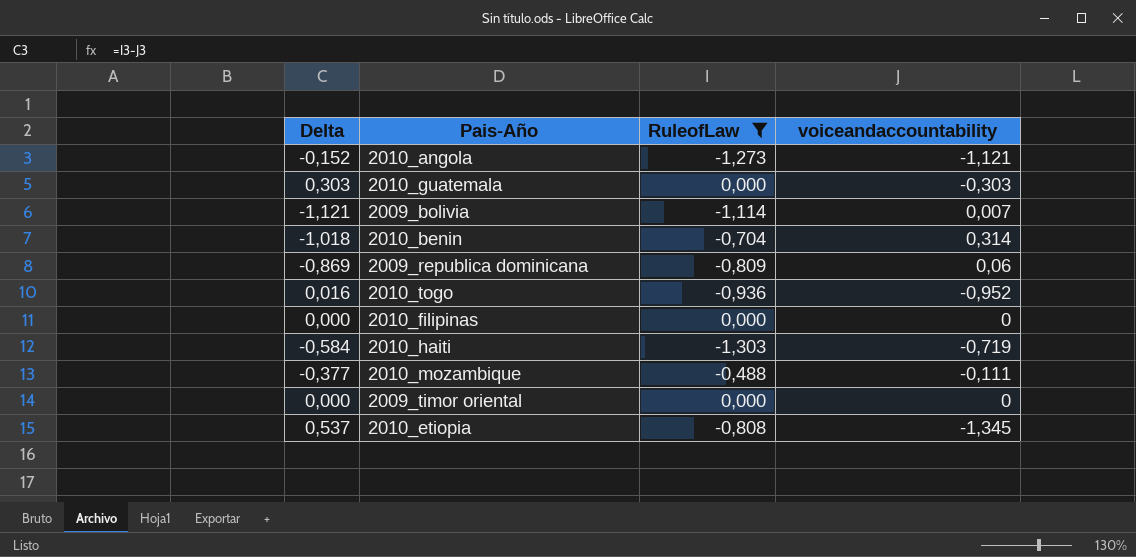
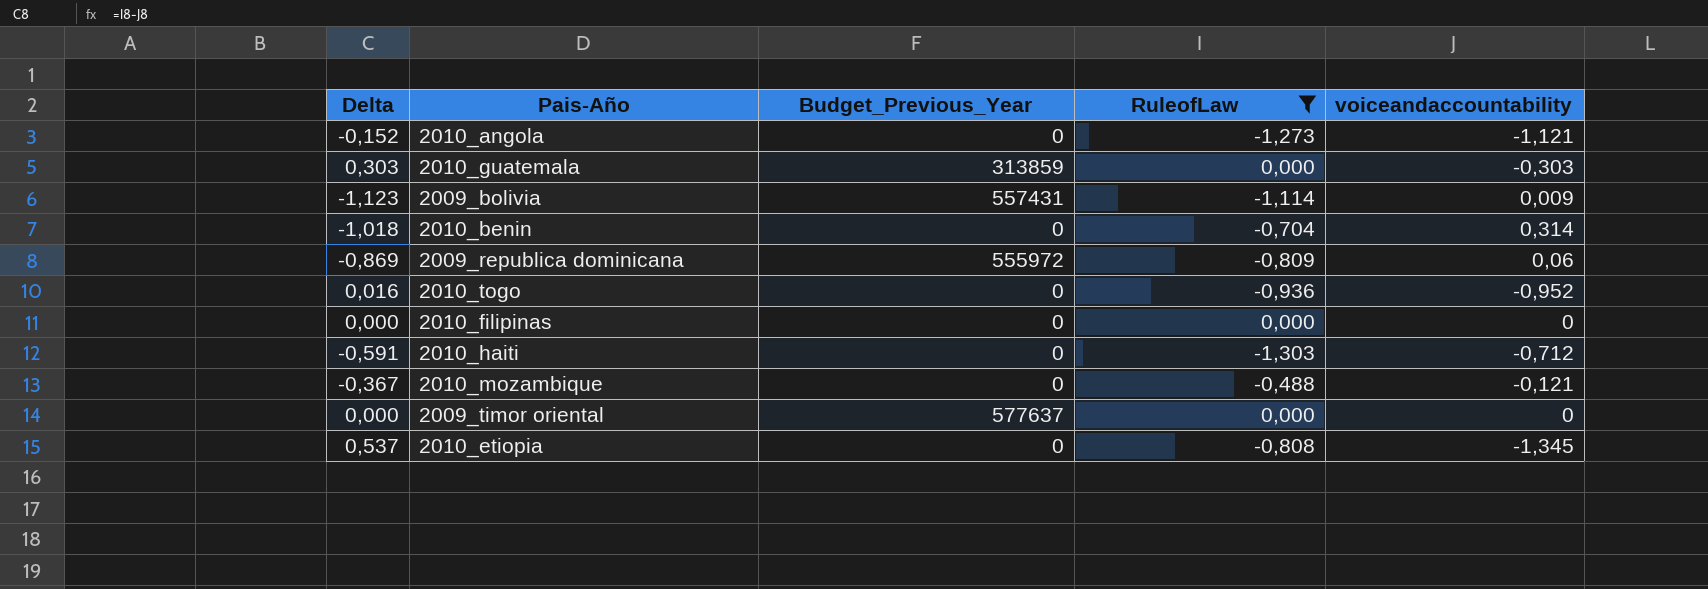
column Budget_Previous_Year | position: none -> 3
2009_bolivia | Delta: -1,121 -> -1,123
2009_bolivia | voiceandaccountability: 0,007 -> 0,009
2010_haiti | Delta: -0,584 -> -0,591
2010_haiti | voiceandaccountability: -0,719 -> -0,712
2010_mozambique | Delta: -0,377 -> -0,367
2010_mozambique | voiceandaccountability: -0,111 -> -0,121

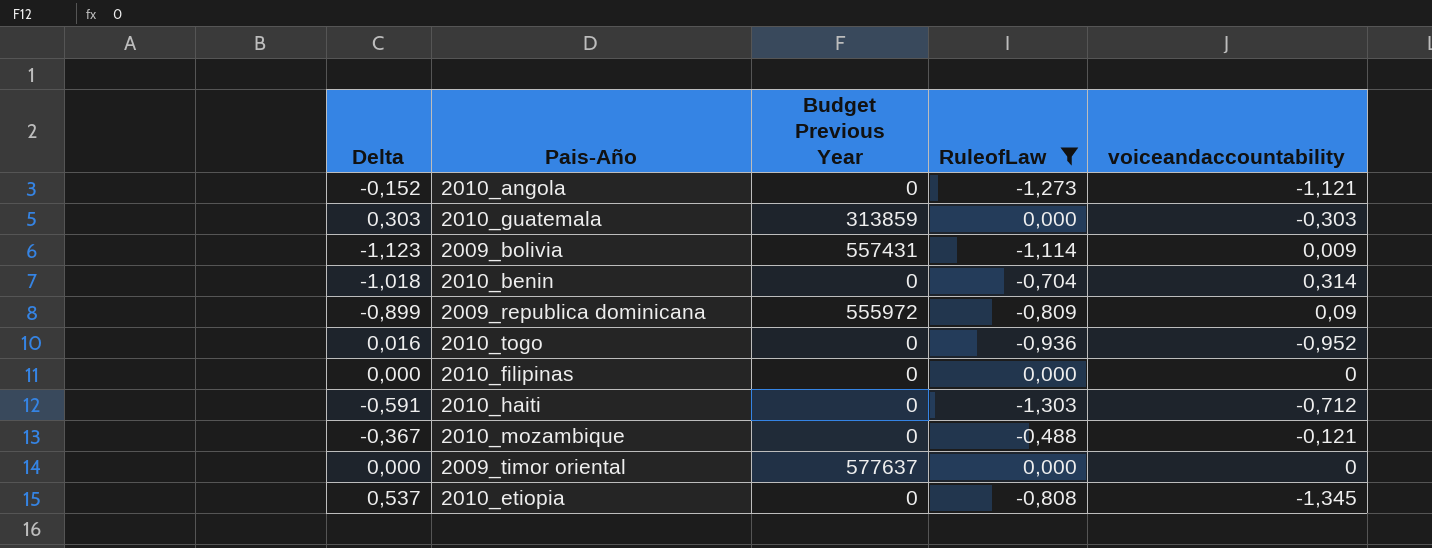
column name: Budget_Previous_Year -> Budget Previous Year
2009_republica dominicana | Delta: -0,869 -> -0,899
2009_republica dominicana | voiceandaccountability: 0,06 -> 0,09

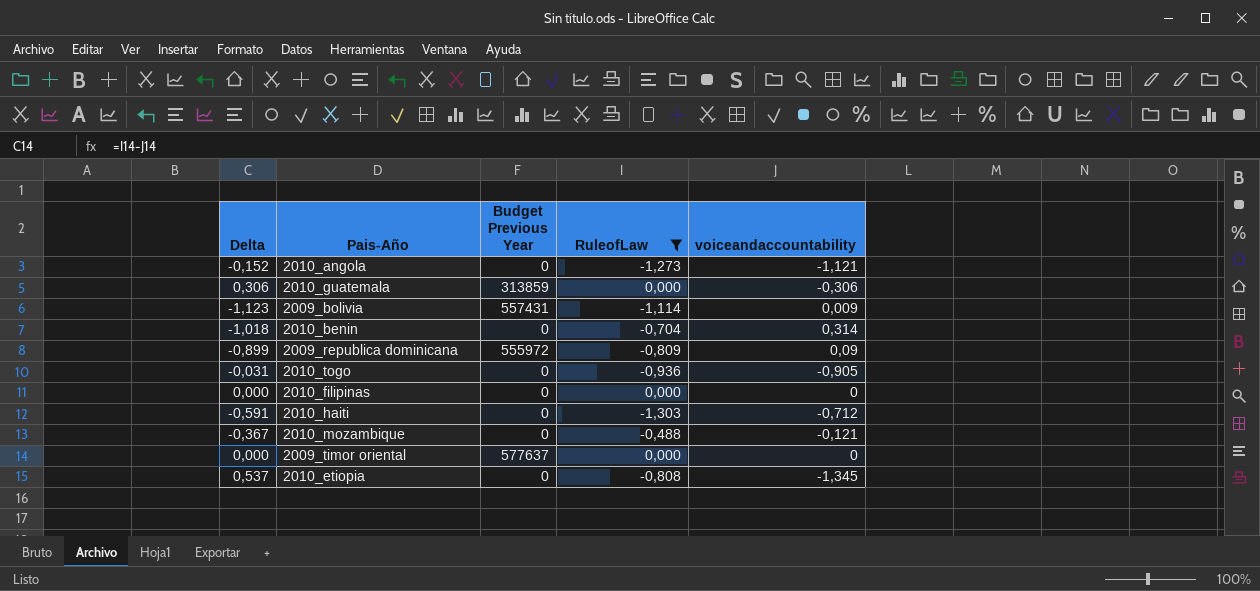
2010_guatemala | Delta: 0,303 -> 0,306
2010_guatemala | voiceandaccountability: -0,303 -> -0,306
2010_togo | Delta: 0,016 -> -0,031
2010_togo | voiceandaccountability: -0,952 -> -0,905

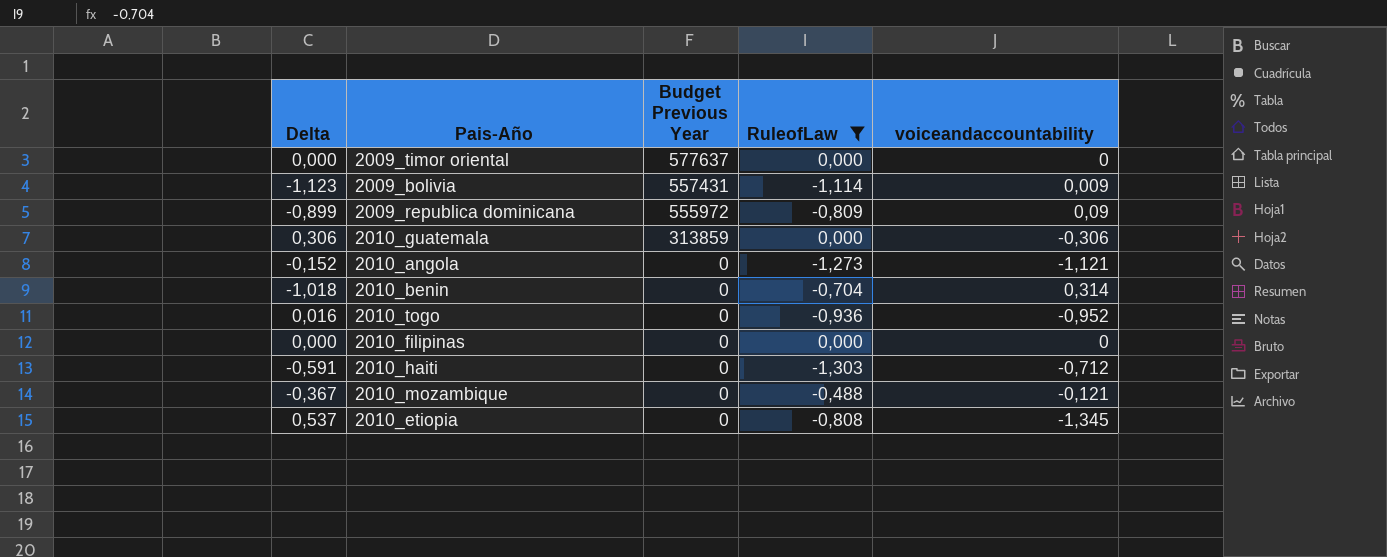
row order: none -> Budget Previous Year descending
2010_togo | Delta: -0,031 -> 0,016
2010_togo | voiceandaccountability: -0,905 -> -0,952

